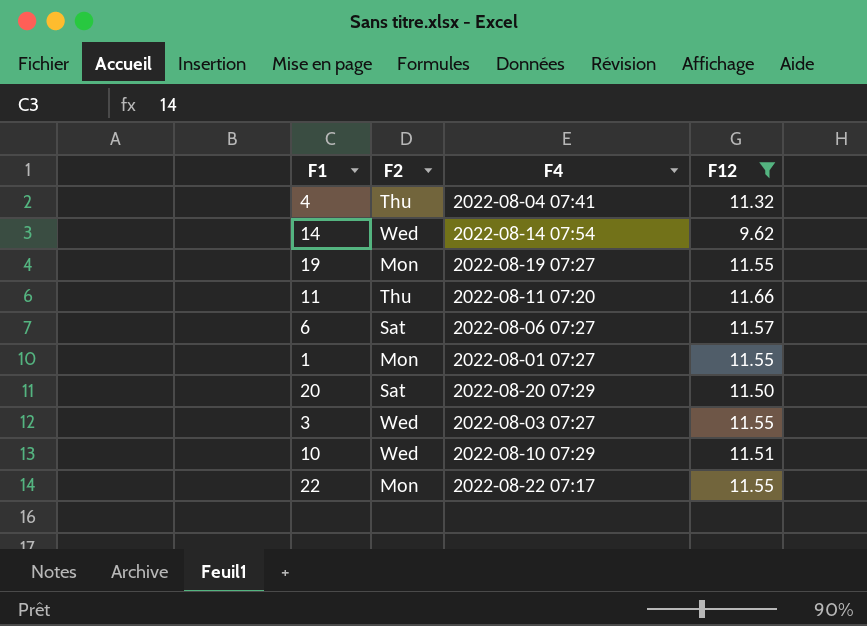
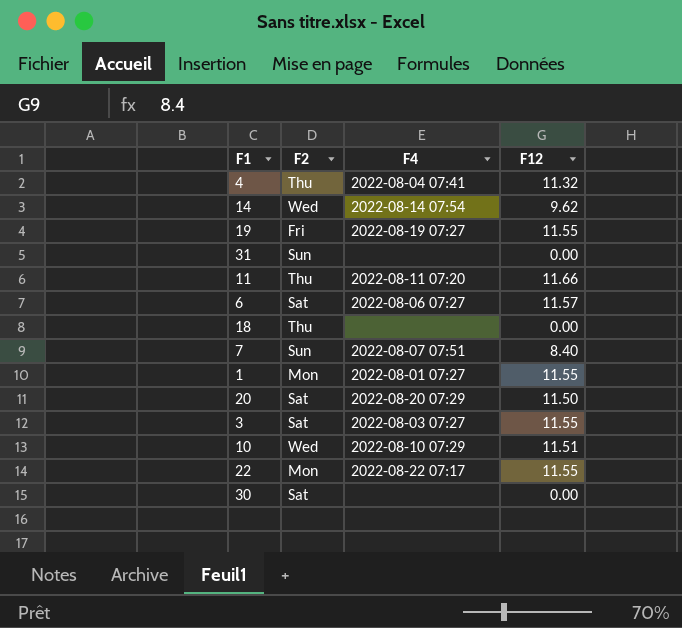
filter: F12 >= 9.62 -> none
19 | F2: Mon -> Fri
3 | F2: Wed -> Sat

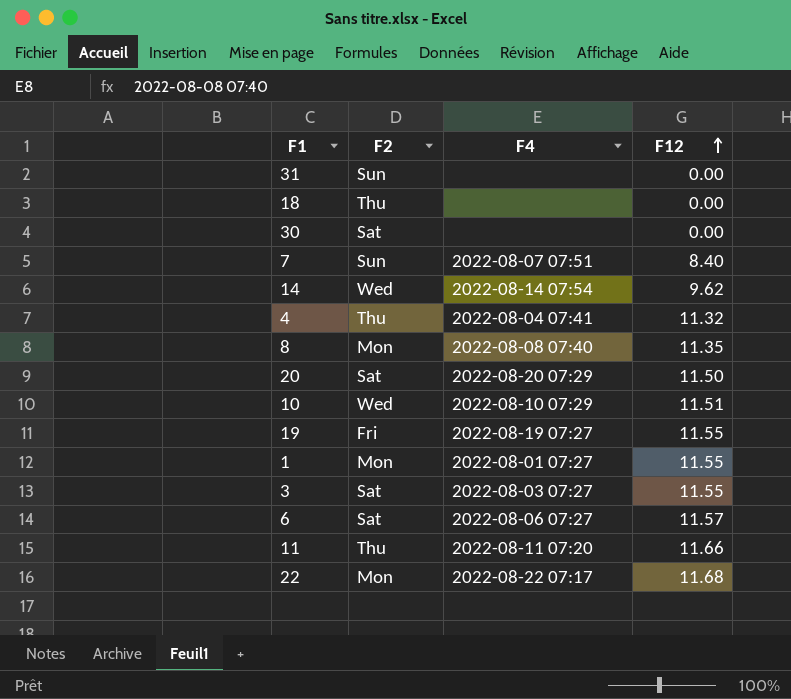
row order: none -> F12 ascending
row 8: none -> Mon | 2022-08-08 07:40 | 11.35
22 | F12: 11.55 -> 11.68

